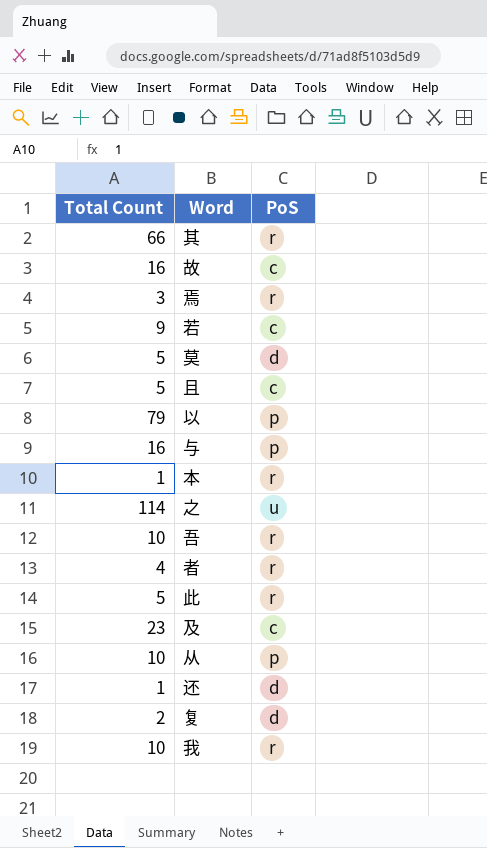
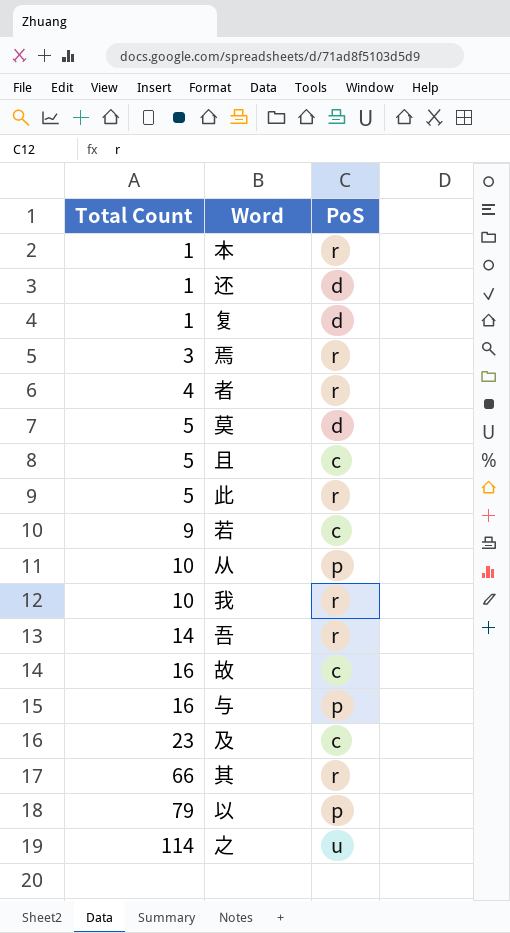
row order: none -> Total Count ascending
复 | Total Count: 2 -> 1
吾 | Total Count: 10 -> 14

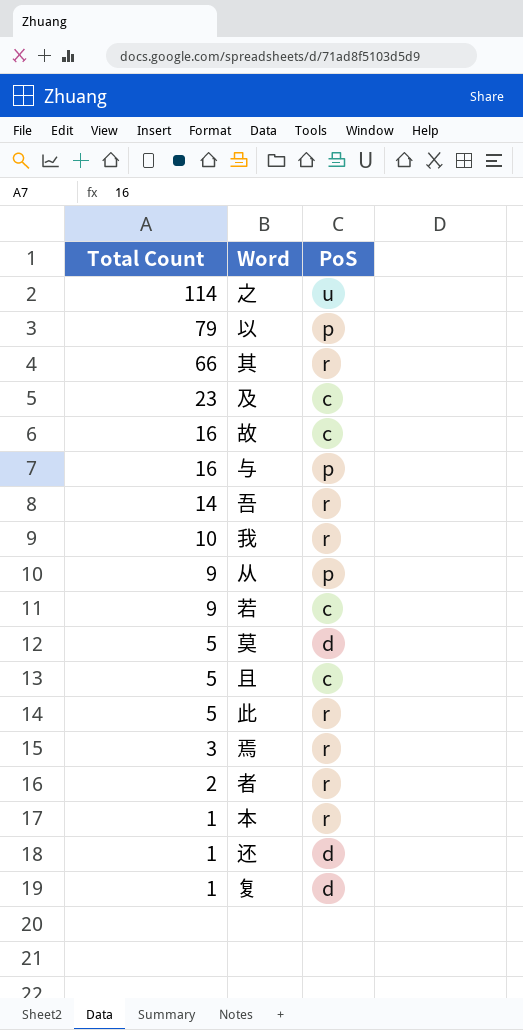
row order: Total Count ascending -> Total Count descending
从 | Total Count: 10 -> 9
者 | Total Count: 4 -> 2

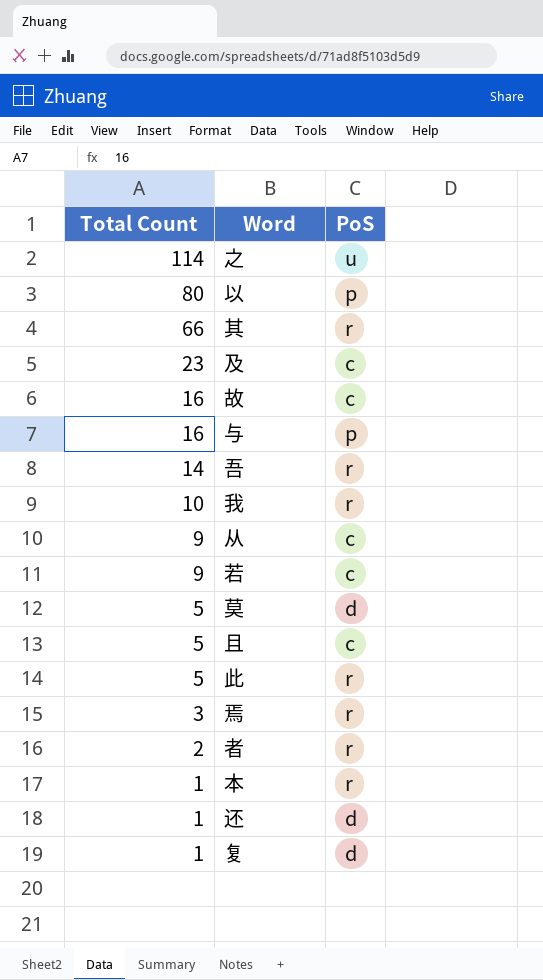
以 | Total Count: 79 -> 80
从 | PoS: p -> c

